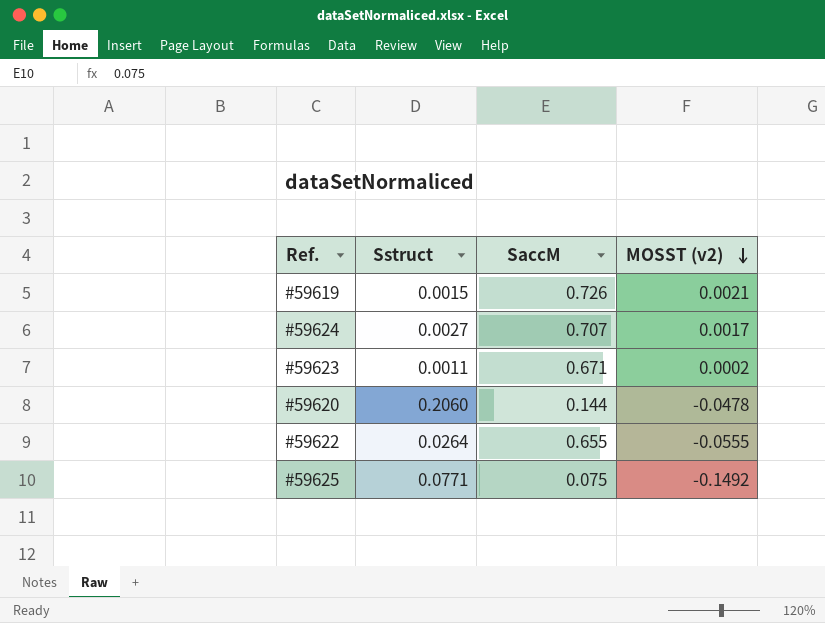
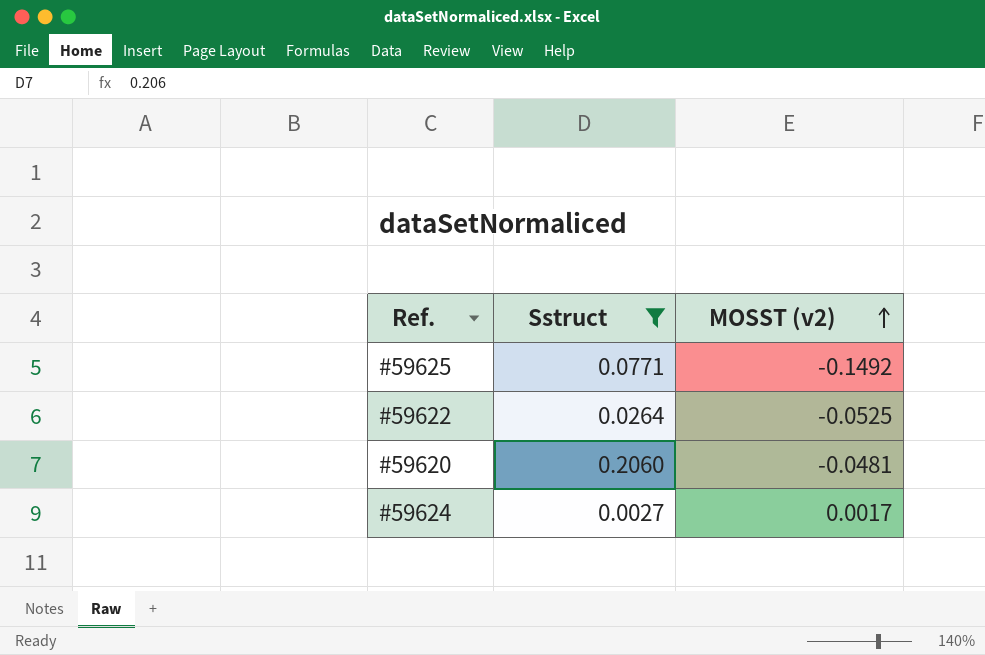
filter: none -> Sstruct >= 0.0027
row order: MOSST (v2) descending -> MOSST (v2) ascending
column SaccM | position: 3 -> none
#59622 | MOSST (v2): -0.0555 -> -0.0525
#59620 | MOSST (v2): -0.0478 -> -0.0481

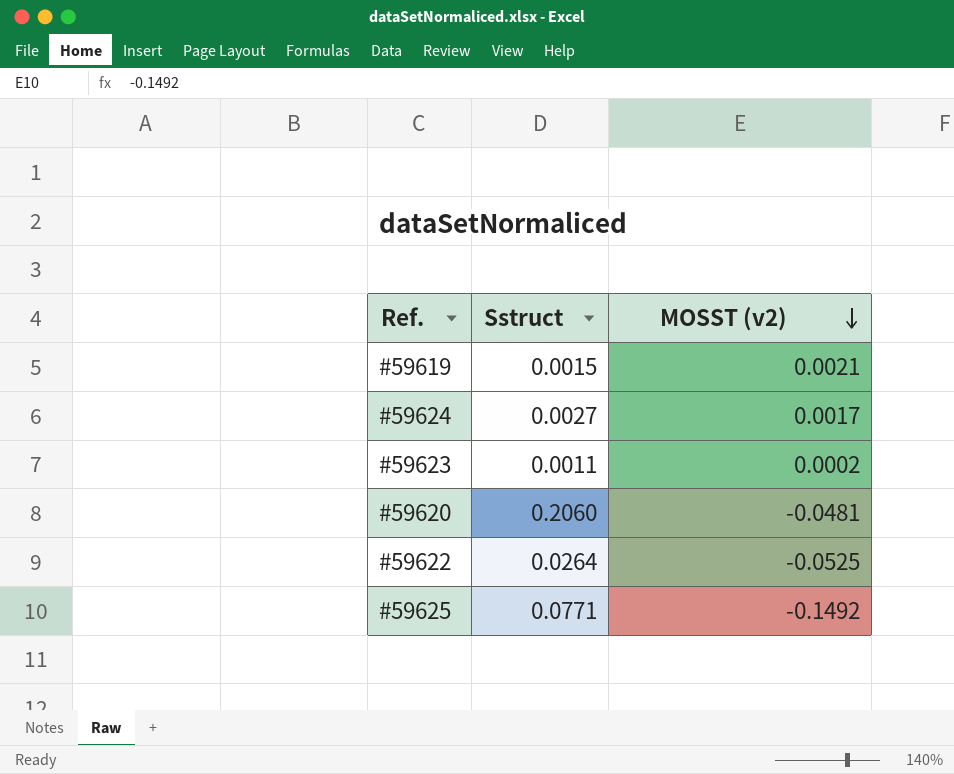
filter: Sstruct >= 0.0027 -> none
row order: MOSST (v2) ascending -> MOSST (v2) descending

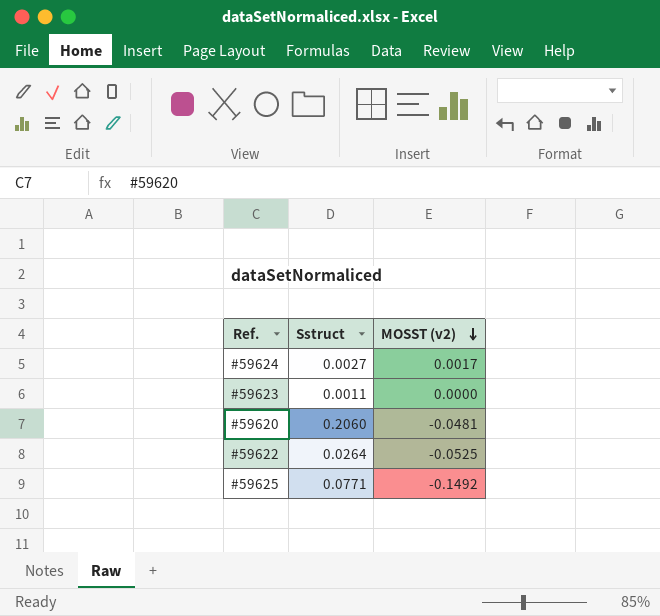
row #59619: 0.0015 | 0.0021 -> none
#59623 | MOSST (v2): 0.0002 -> 0.0000

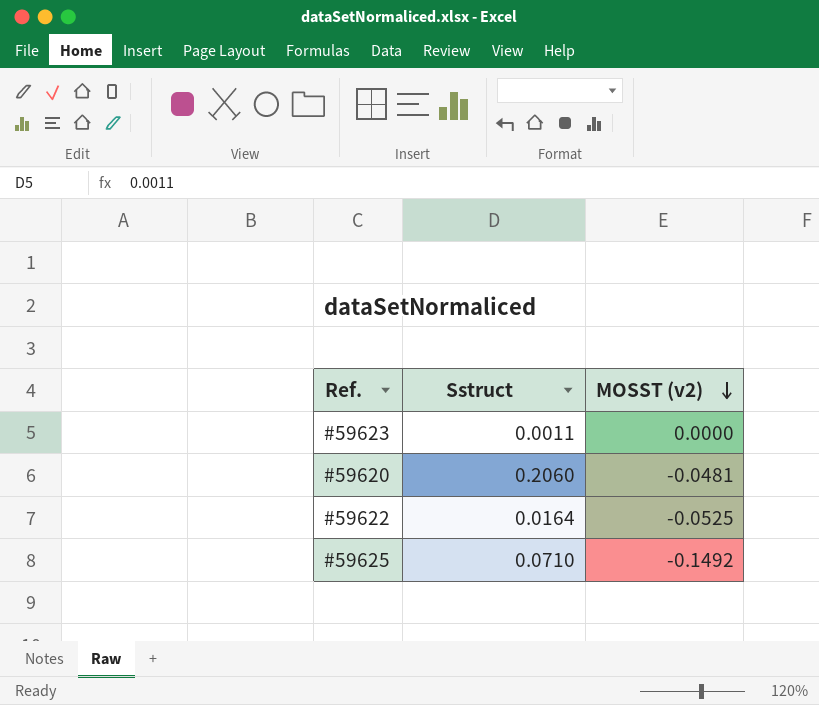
row #59624: 0.0027 | 0.0017 -> none
#59622 | Sstruct: 0.0264 -> 0.0164
#59625 | Sstruct: 0.0771 -> 0.0710

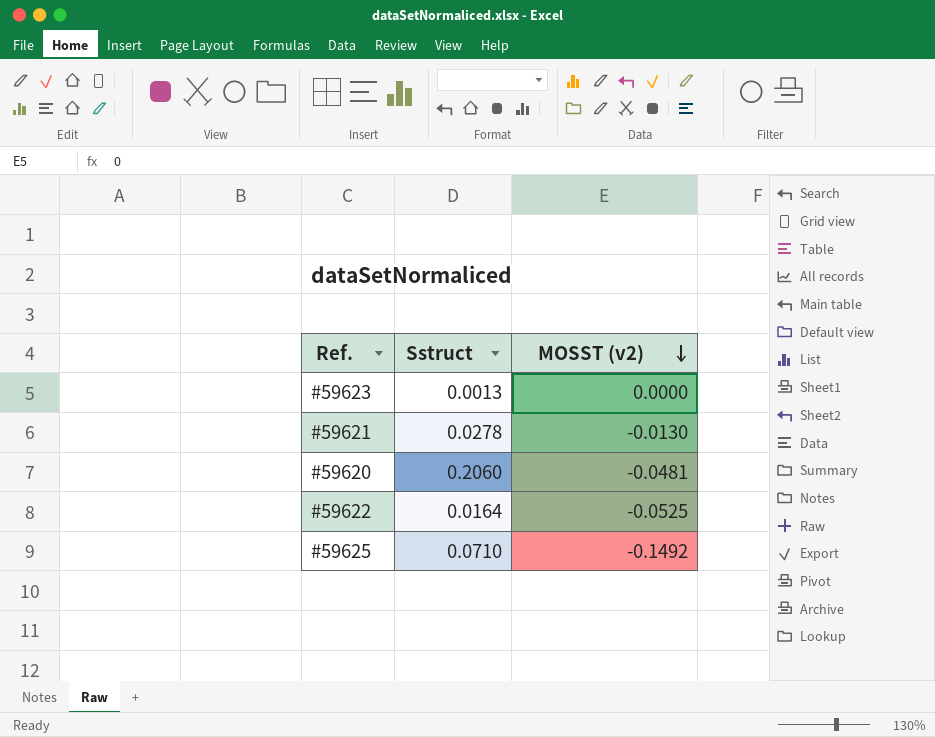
#59623 | Sstruct: 0.0011 -> 0.0013
row #59621: none -> 0.0278 | -0.0130

